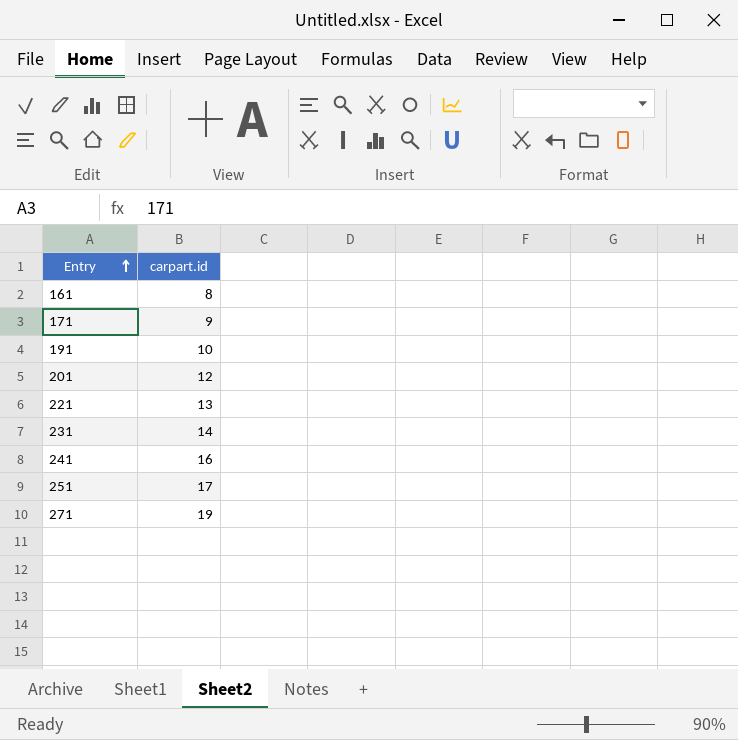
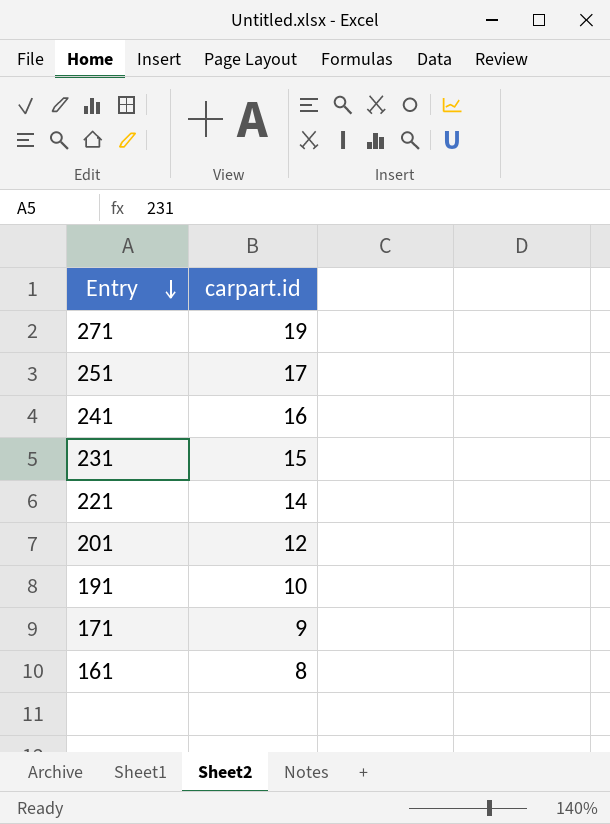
row order: Entry ascending -> Entry descending
231 | carpart.id: 14 -> 15
221 | carpart.id: 13 -> 14

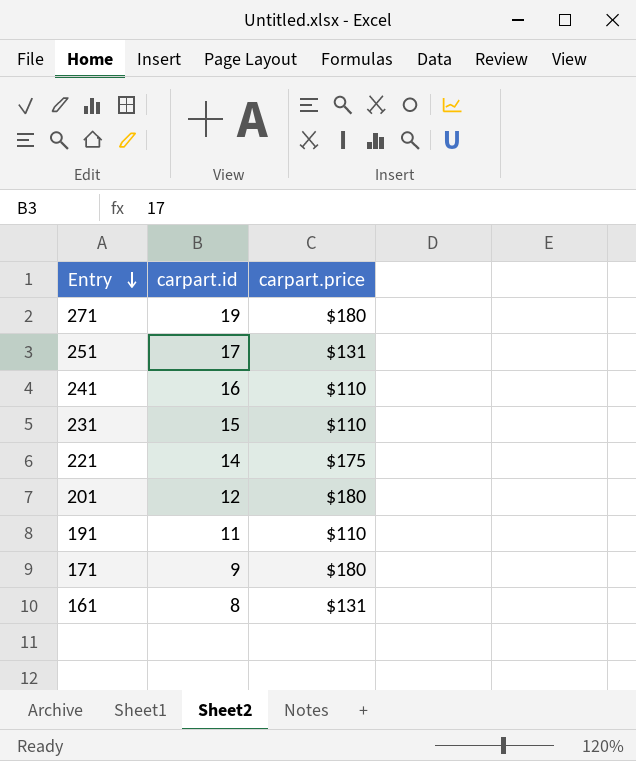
column carpart.price | position: none -> 3
191 | carpart.id: 10 -> 11

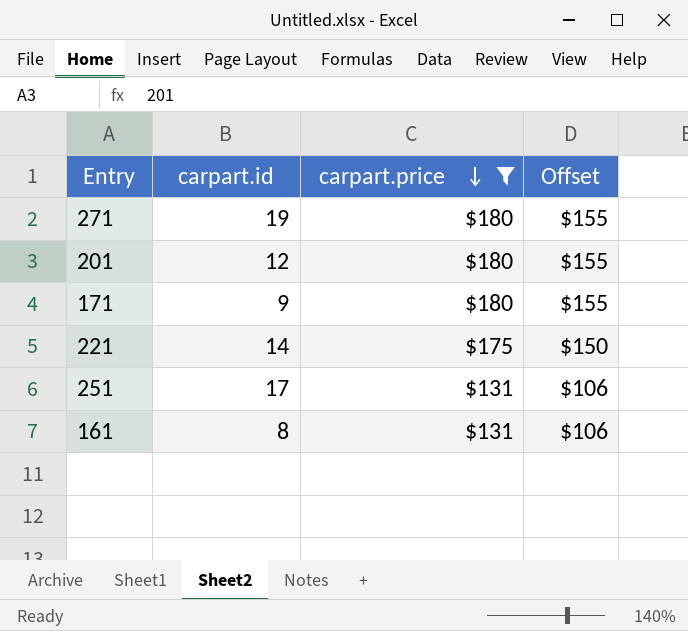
filter: none -> carpart.price != $110
row order: Entry descending -> carpart.price descending
column Offset | formula: none -> [carpart.price] - 25

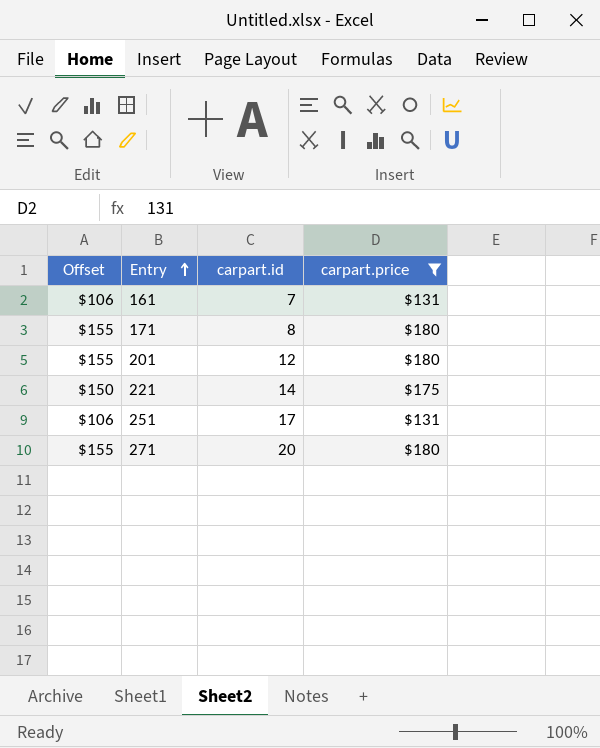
row order: carpart.price descending -> Entry ascending
column Offset | position: 4 -> 1
161 | carpart.id: 8 -> 7
171 | carpart.id: 9 -> 8
271 | carpart.id: 19 -> 20

